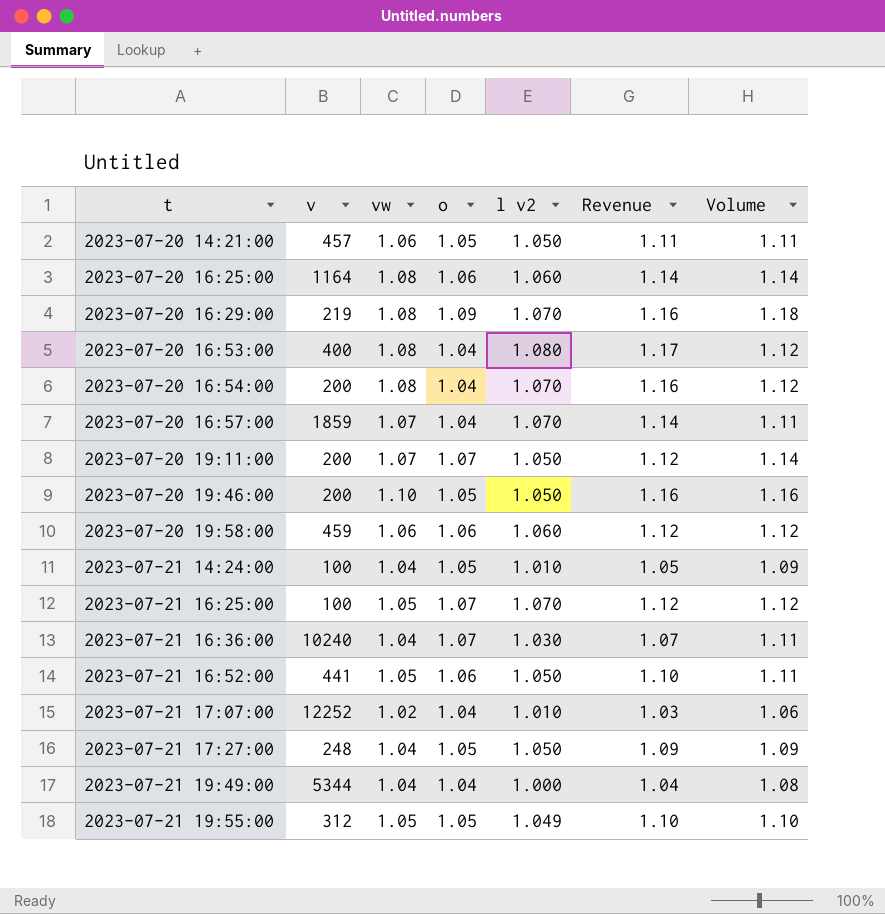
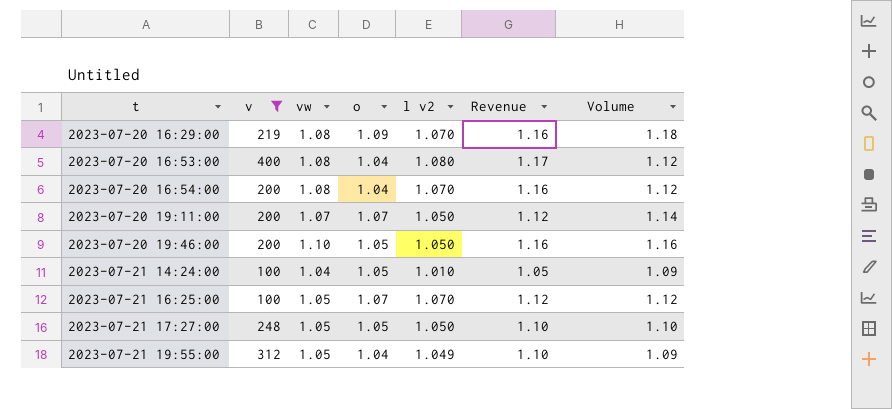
filter: none -> v <= 400
2023-07-21 17:27:00 | vw: 1.04 -> 1.05
2023-07-21 17:27:00 | Revenue: 1.09 -> 1.10
2023-07-21 17:27:00 | Volume: 1.09 -> 1.10
2023-07-21 19:55:00 | o: 1.05 -> 1.04
2023-07-21 19:55:00 | Volume: 1.10 -> 1.09

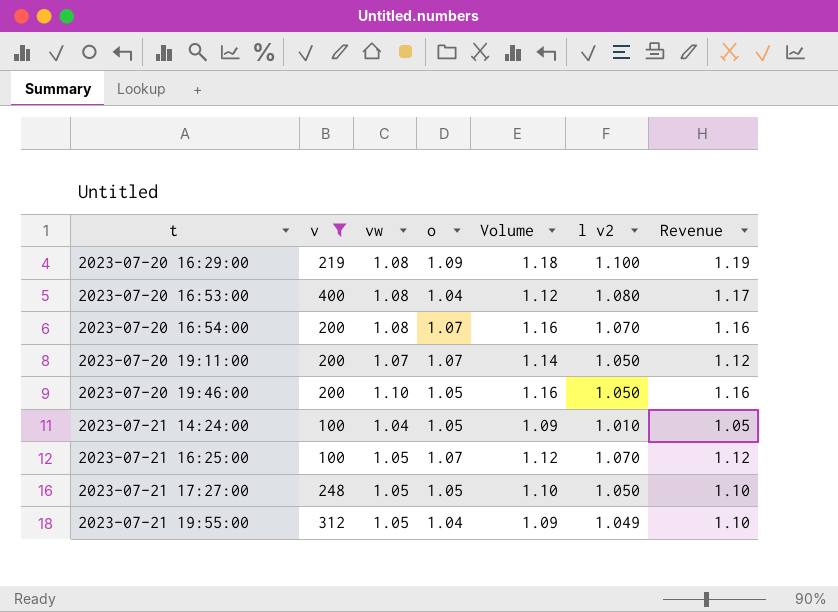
column Volume | position: 7 -> 5
2023-07-20 16:29:00 | l v2: 1.070 -> 1.100
2023-07-20 16:29:00 | Revenue: 1.16 -> 1.19
2023-07-20 16:54:00 | o: 1.04 -> 1.07
2023-07-20 16:54:00 | Volume: 1.12 -> 1.16

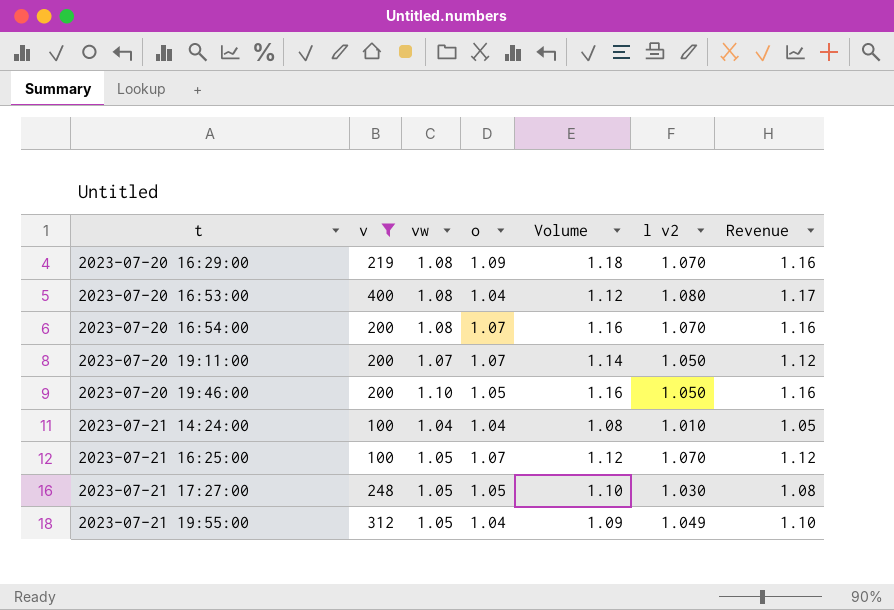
2023-07-20 16:29:00 | l v2: 1.100 -> 1.070
2023-07-20 16:29:00 | Revenue: 1.19 -> 1.16
2023-07-21 14:24:00 | o: 1.05 -> 1.04
2023-07-21 14:24:00 | Volume: 1.09 -> 1.08
2023-07-21 17:27:00 | l v2: 1.050 -> 1.030
2023-07-21 17:27:00 | Revenue: 1.10 -> 1.08

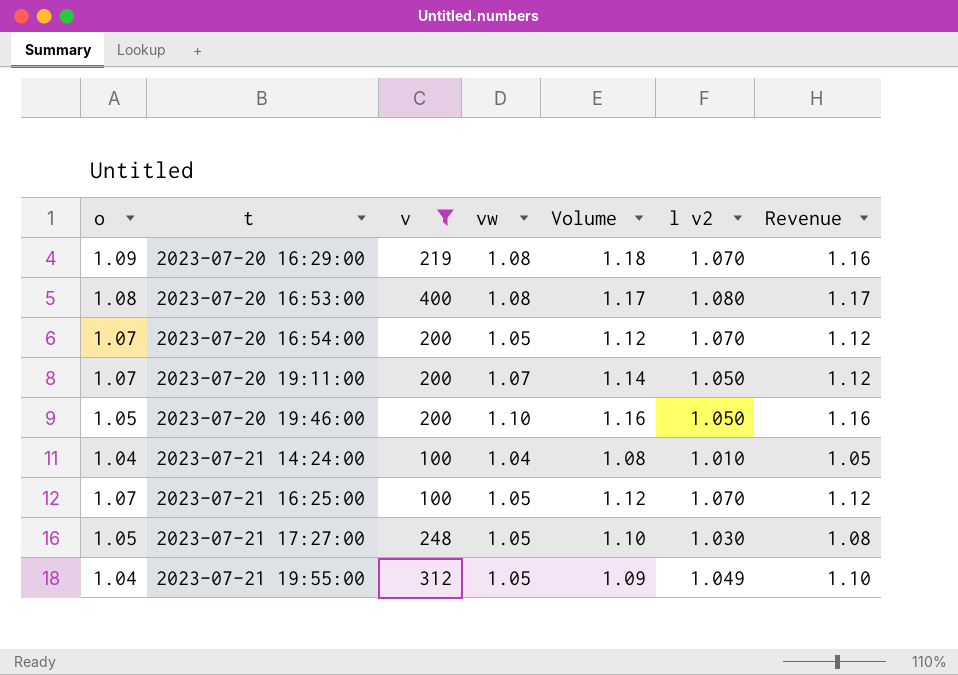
column o | position: 4 -> 1
2023-07-20 16:53:00 | o: 1.04 -> 1.08
2023-07-20 16:53:00 | Volume: 1.12 -> 1.17
2023-07-20 16:54:00 | vw: 1.08 -> 1.05
2023-07-20 16:54:00 | Volume: 1.16 -> 1.12
2023-07-20 16:54:00 | Revenue: 1.16 -> 1.12

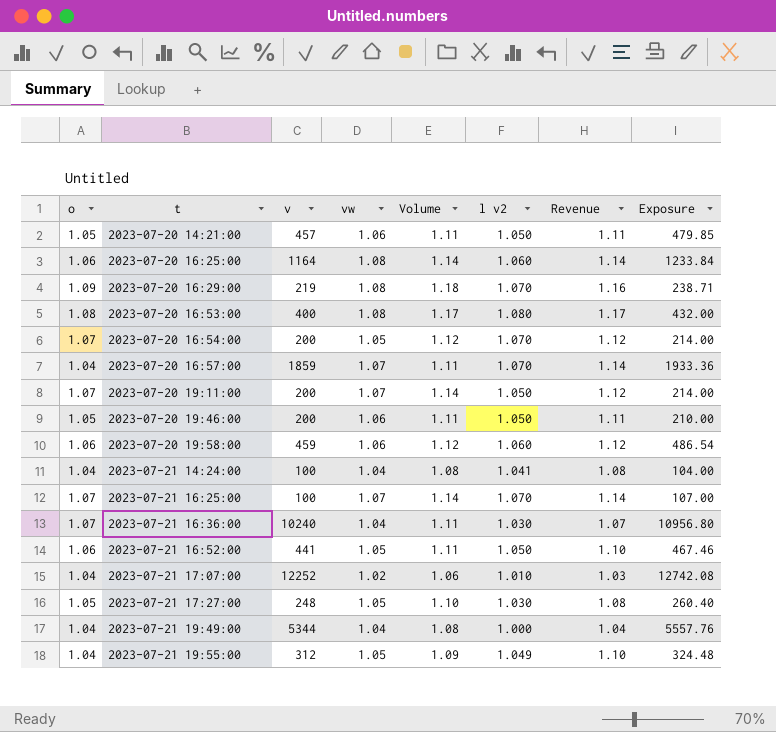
filter: v <= 400 -> none
column Exposure | formula: none -> [o] * [v]
2023-07-20 19:46:00 | vw: 1.10 -> 1.06
2023-07-20 19:46:00 | Volume: 1.16 -> 1.11
2023-07-20 19:46:00 | Revenue: 1.16 -> 1.11
2023-07-21 14:24:00 | l v2: 1.010 -> 1.041
2023-07-21 14:24:00 | Revenue: 1.05 -> 1.08
2023-07-21 16:25:00 | vw: 1.05 -> 1.07
2023-07-21 16:25:00 | Volume: 1.12 -> 1.14
2023-07-21 16:25:00 | Revenue: 1.12 -> 1.14

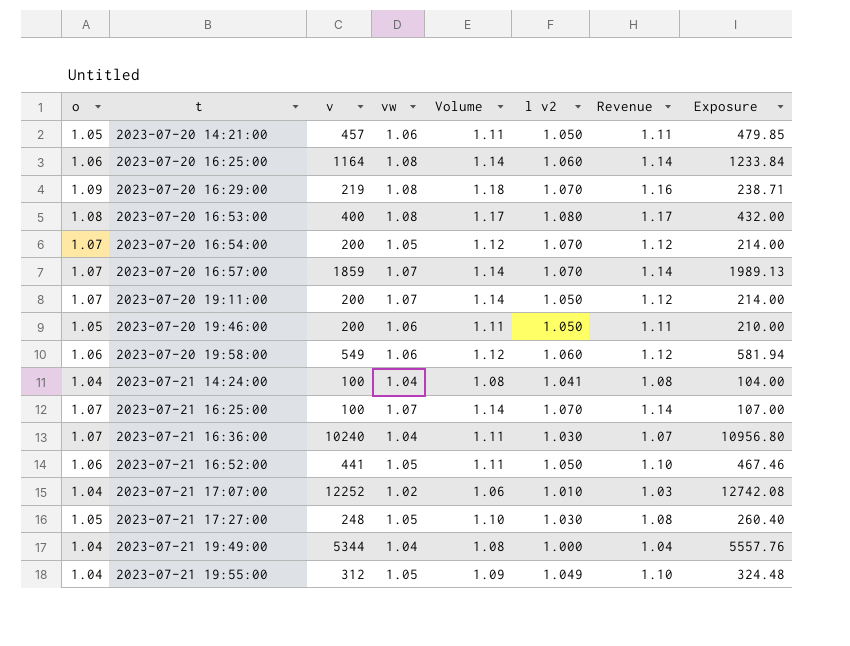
2023-07-20 16:57:00 | o: 1.04 -> 1.07
2023-07-20 16:57:00 | Volume: 1.11 -> 1.14
2023-07-20 16:57:00 | Exposure: 1933.36 -> 1989.13
2023-07-20 19:58:00 | v: 459 -> 549
2023-07-20 19:58:00 | Exposure: 486.54 -> 581.94

